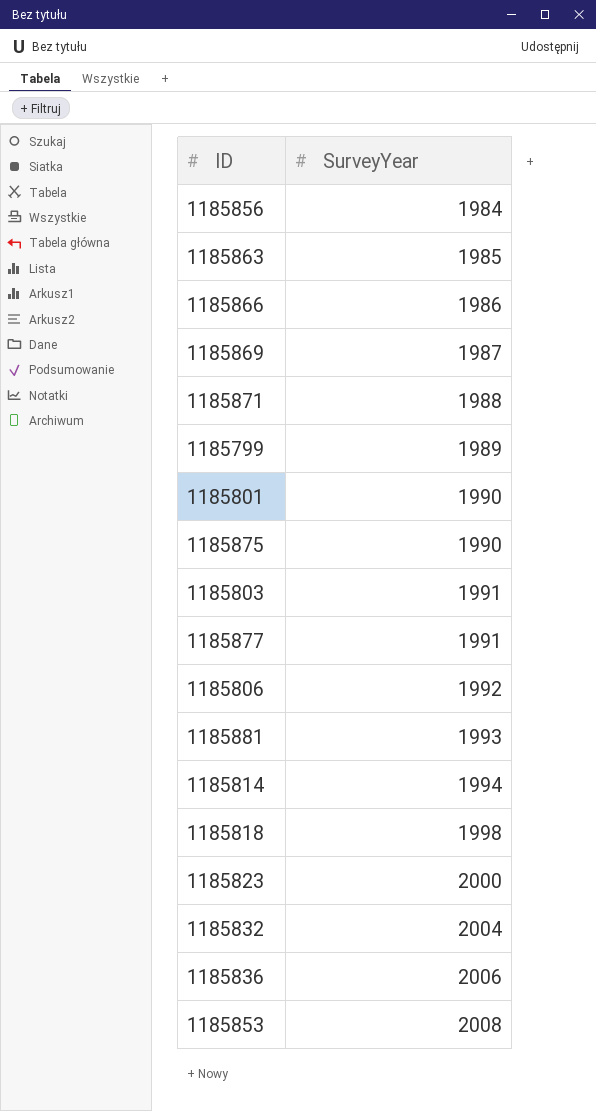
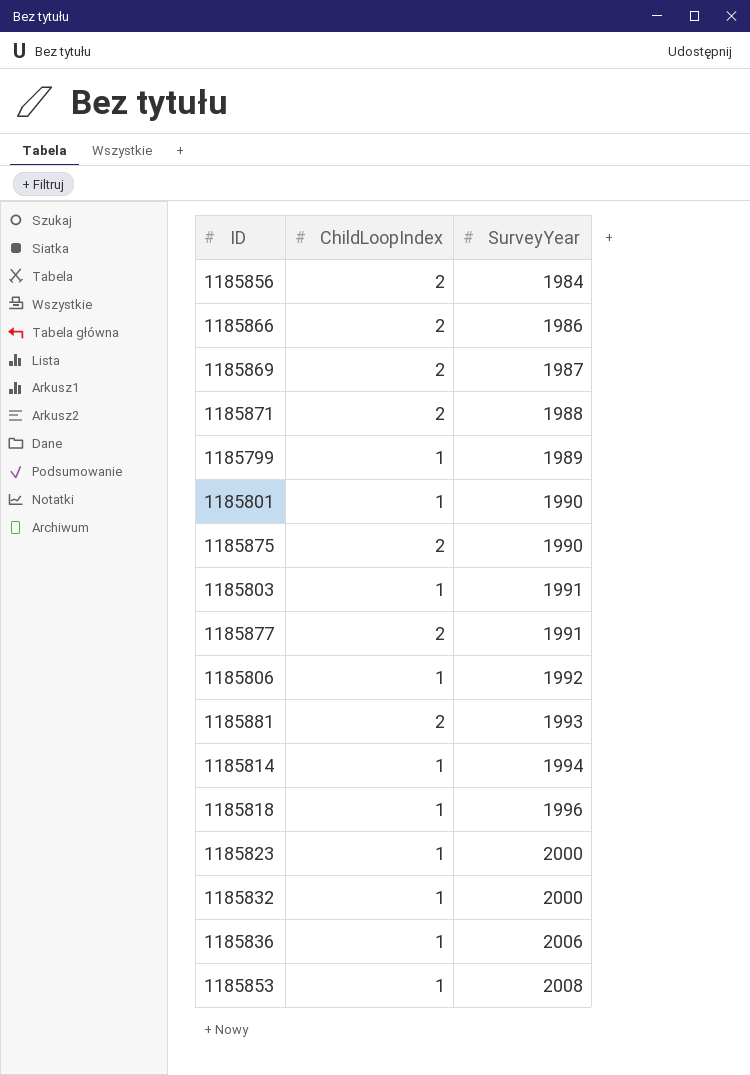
column ChildLoopIndex | position: none -> 2
row 1185863: 1985 -> none
1185818 | SurveyYear: 1998 -> 1996
1185832 | SurveyYear: 2004 -> 2000

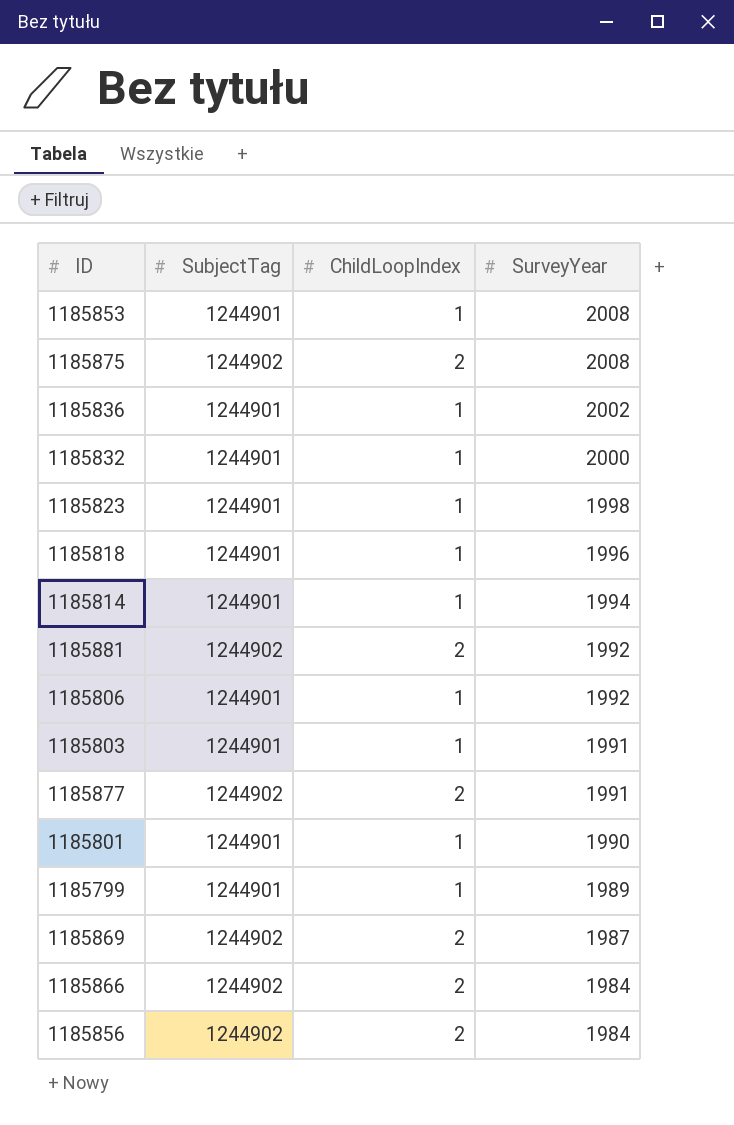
row order: SurveyYear ascending -> SurveyYear descending
column SubjectTag | position: none -> 2
row 1185871: 2 | 1988 -> none
1185875 | SurveyYear: 1990 -> 2008
1185836 | SurveyYear: 2006 -> 2002
1185823 | SurveyYear: 2000 -> 1998
1185881 | SurveyYear: 1993 -> 1992
1185866 | SurveyYear: 1986 -> 1984

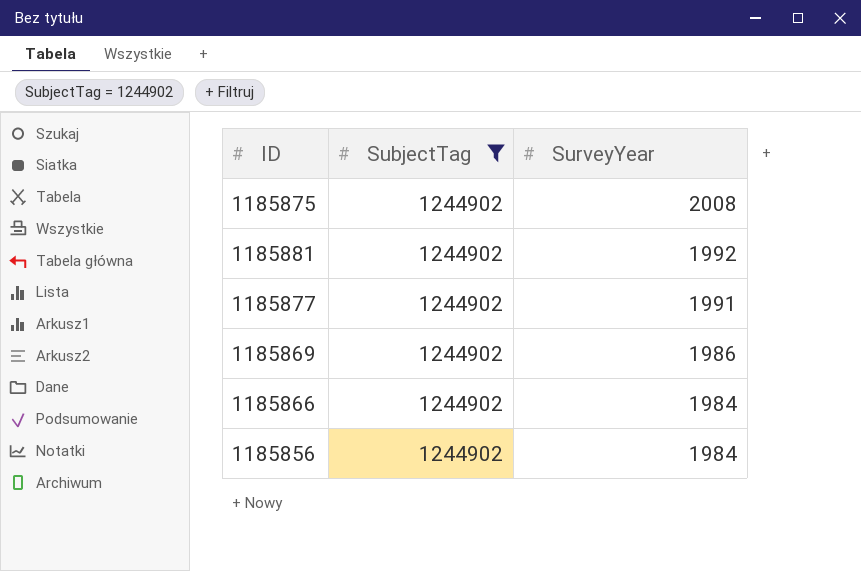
filter: none -> SubjectTag = 1244902
column ChildLoopIndex | position: 3 -> none
1185869 | SurveyYear: 1987 -> 1986

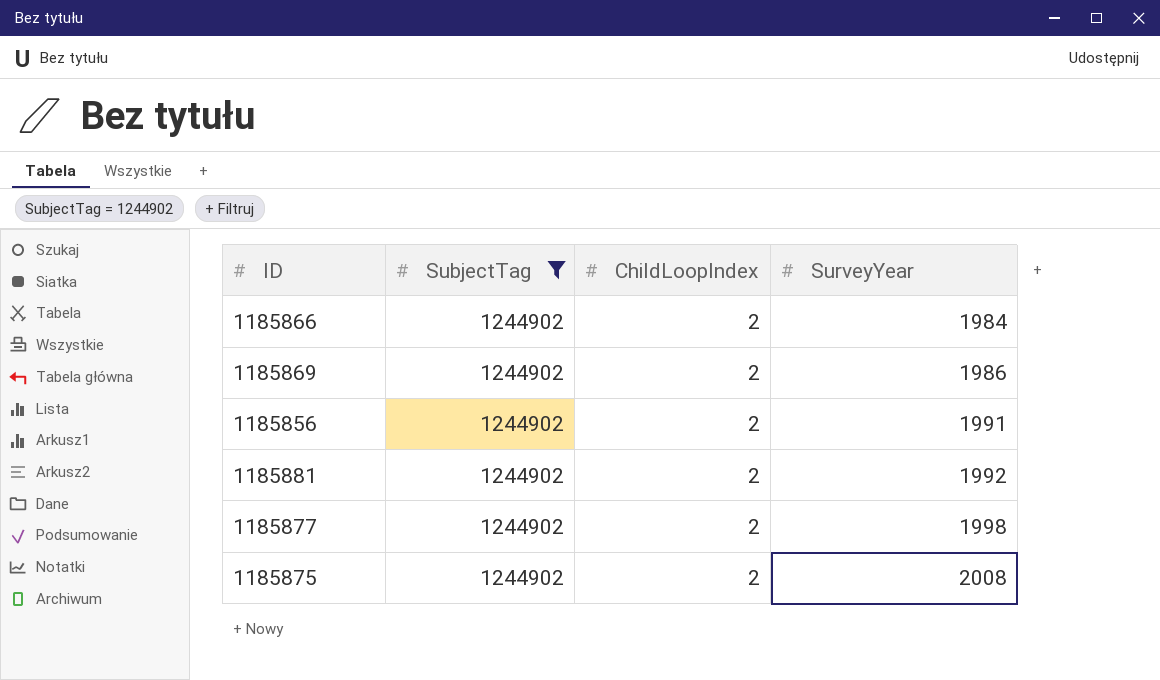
row order: SurveyYear descending -> SurveyYear ascending
column ChildLoopIndex | position: none -> 3
1185856 | SurveyYear: 1984 -> 1991
1185877 | SurveyYear: 1991 -> 1998

